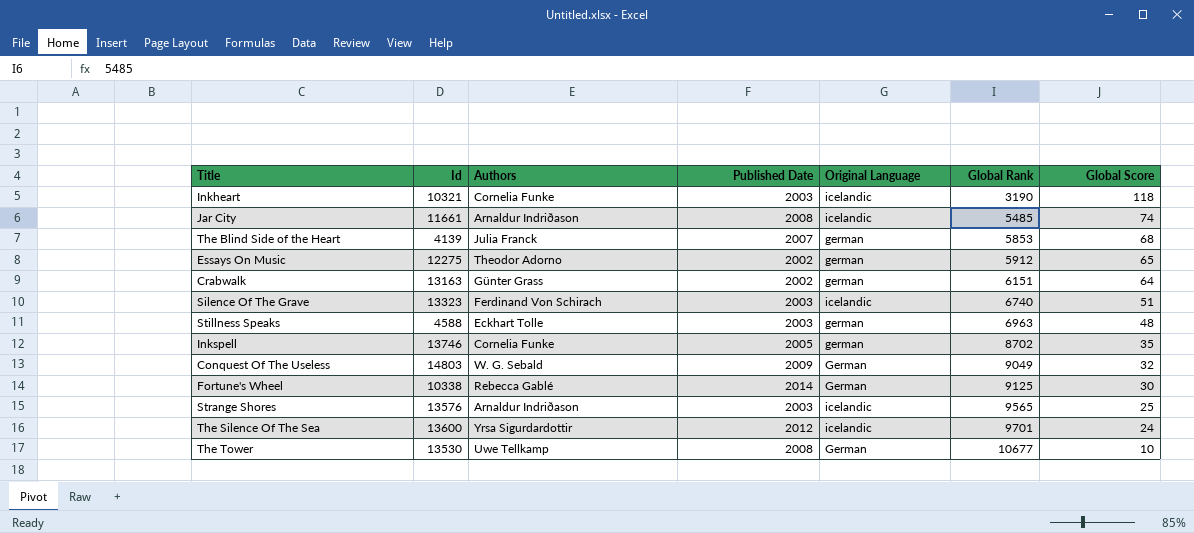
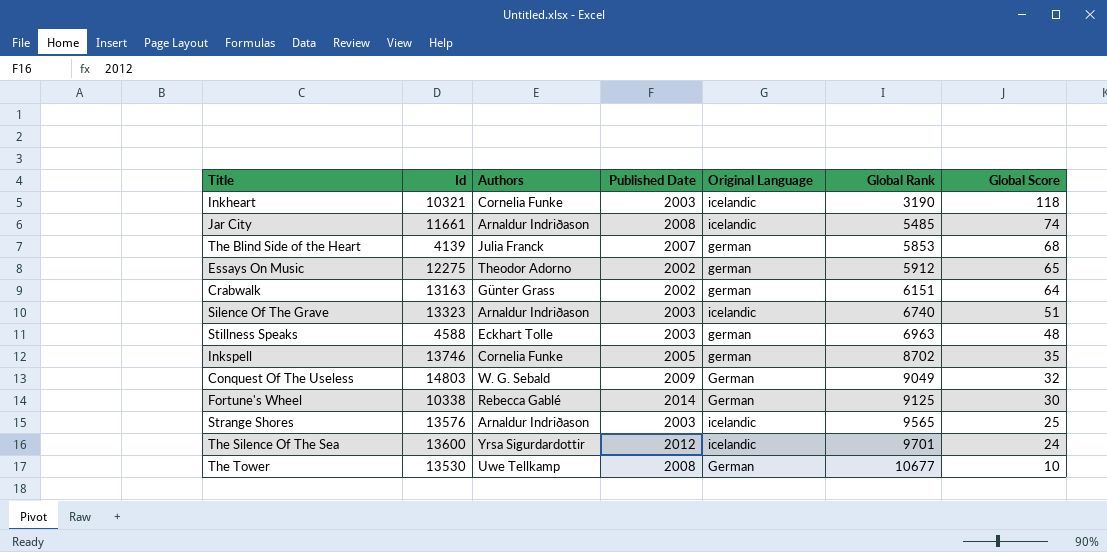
Silence Of The Grave | Authors: Ferdinand Von Schirach -> Arnaldur Indriðason

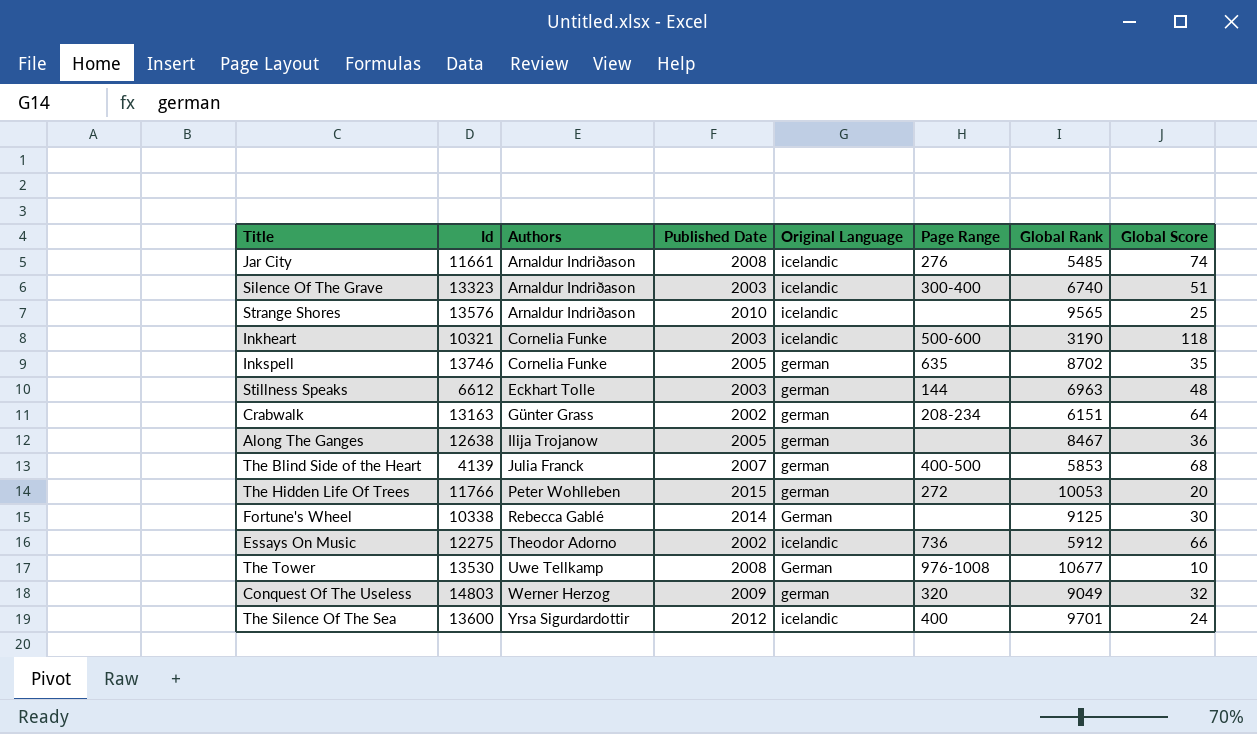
row order: Global Rank ascending -> Authors ascending
column Page Range | position: none -> 6
Strange Shores | Published Date: 2003 -> 2010
Stillness Speaks | Id: 4588 -> 6612
row Along The Ganges: none -> 12638 | Ilija Trojanow | 2005 | german | none | 8467 | 36
row The Hidden Life Of Trees: none -> 11766 | Peter Wohlleben | 2015 | german | 272 | 10053 | 20
Essays On Music | Original Language: german -> icelandic
Essays On Music | Global Score: 65 -> 66
Conquest Of The Useless | Authors: W. G. Sebald -> Werner Herzog
Conquest Of The Useless | Original Language: German -> german

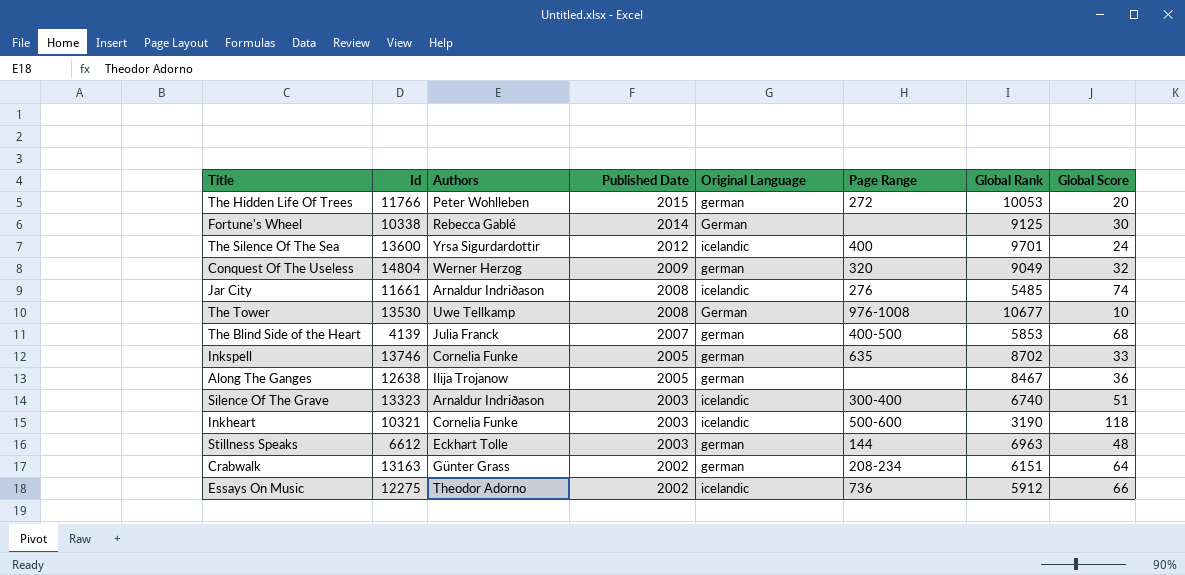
row order: Authors ascending -> Published Date descending
row Strange Shores: 13576 | Arnaldur Indriðason | 2010 | icelandic | none | 9565 | 25 -> none
Conquest Of The Useless | Id: 14803 -> 14804
Inkspell | Global Score: 35 -> 33

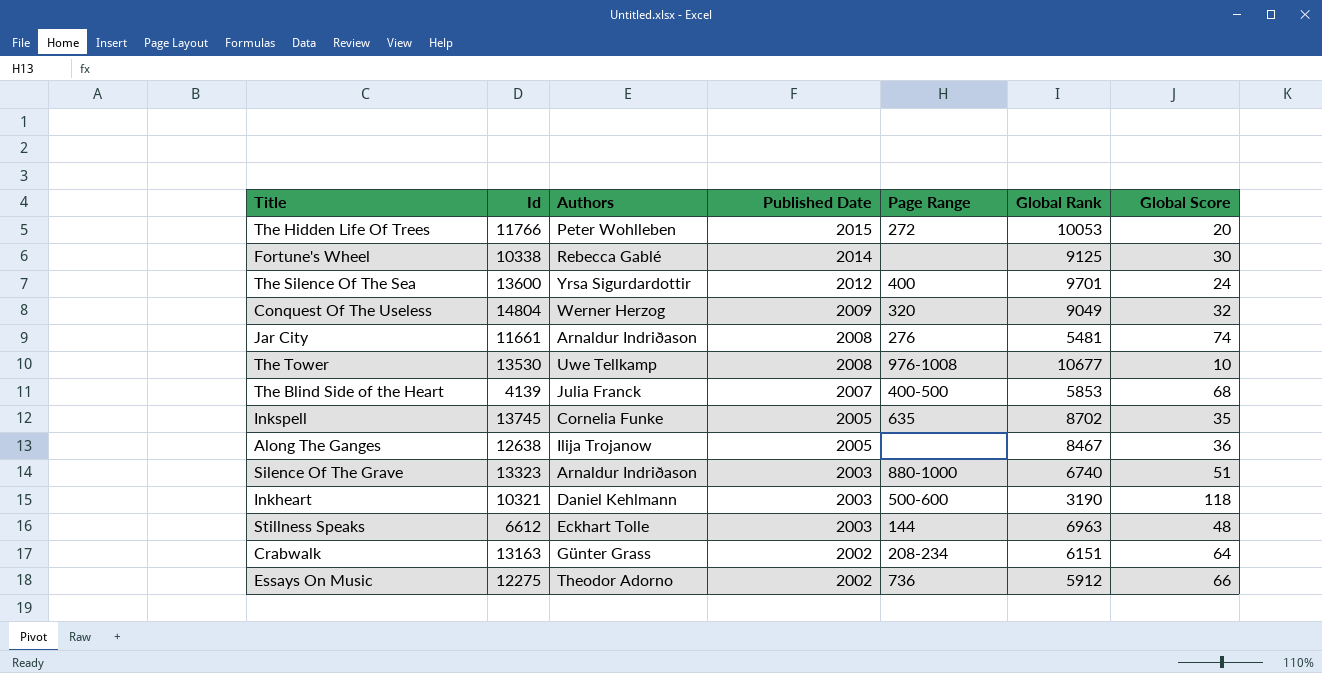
column Original Language | position: 5 -> none
Jar City | Global Rank: 5485 -> 5481
Inkspell | Id: 13746 -> 13745
Inkspell | Global Score: 33 -> 35
Silence Of The Grave | Page Range: 300-400 -> 880-1000
Inkheart | Authors: Cornelia Funke -> Daniel Kehlmann

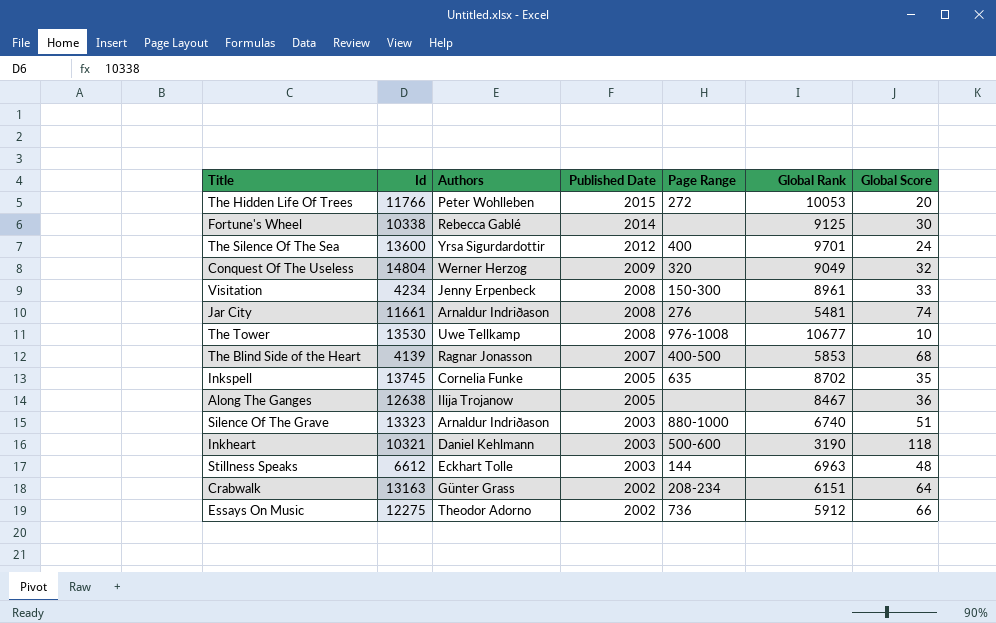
row Visitation: none -> 4234 | Jenny Erpenbeck | 2008 | 150-300 | 8961 | 33
The Blind Side of the Heart | Authors: Julia Franck -> Ragnar Jonasson

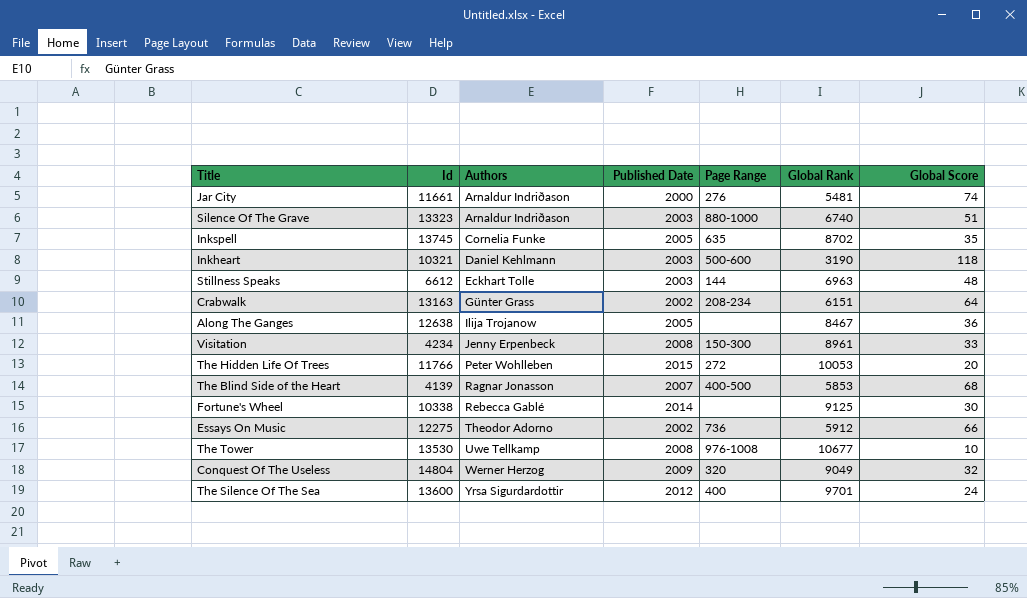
row order: Published Date descending -> Authors ascending
Jar City | Published Date: 2008 -> 2000

